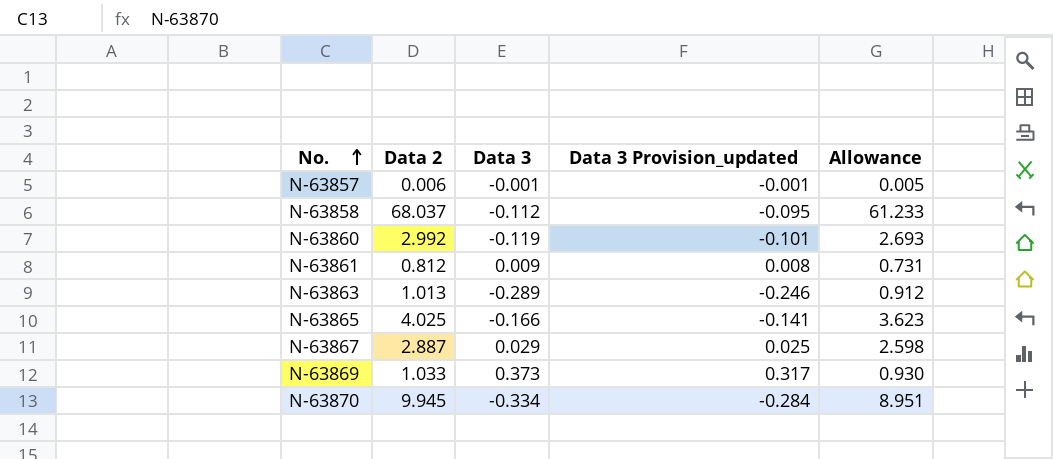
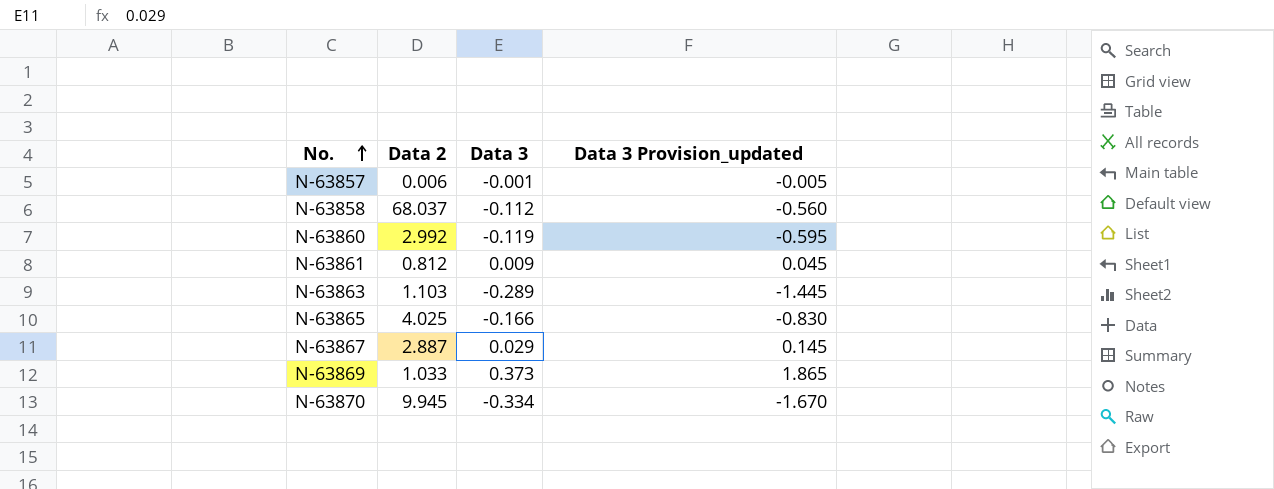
column Allowance | formula: [Data 2] * 0.9 -> none
column Data 3 Provision_updated | formula: [Data 3] * 0.85 -> [Data 3] * 5
N-63863 | Data 2: 1.013 -> 1.103

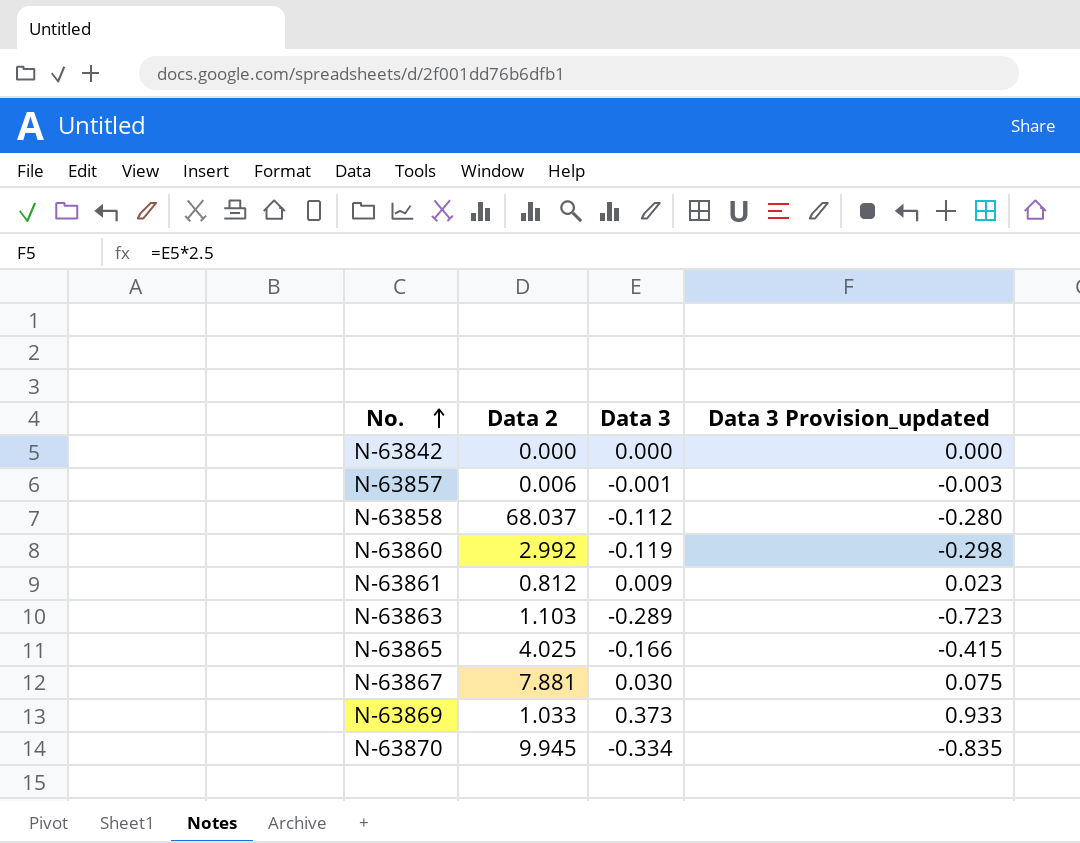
column Data 3 Provision_updated | formula: [Data 3] * 5 -> [Data 3] * 2.5
row N-63842: none -> 0.000 | 0.000 | 0.000
N-63867 | Data 2: 2.887 -> 7.881
N-63867 | Data 3: 0.029 -> 0.030

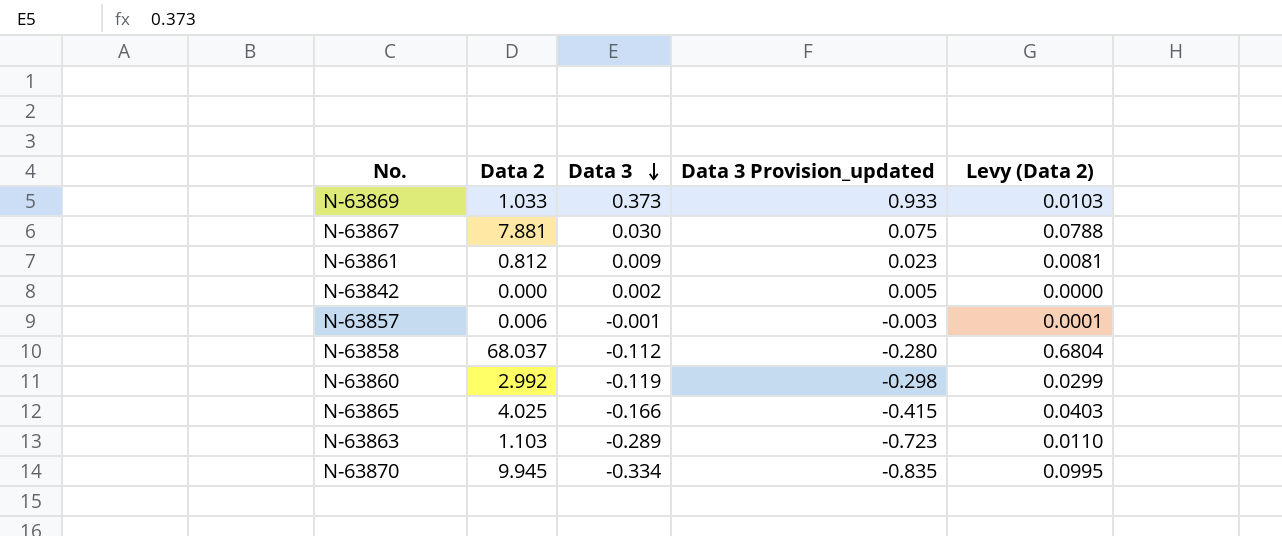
row order: No. ascending -> Data 3 descending
column Levy (Data 2) | formula: none -> [Data 2] * 0.01
N-63842 | Data 3: 0.000 -> 0.002
N-63842 | Data 3 Provision_updated: 0.000 -> 0.005

